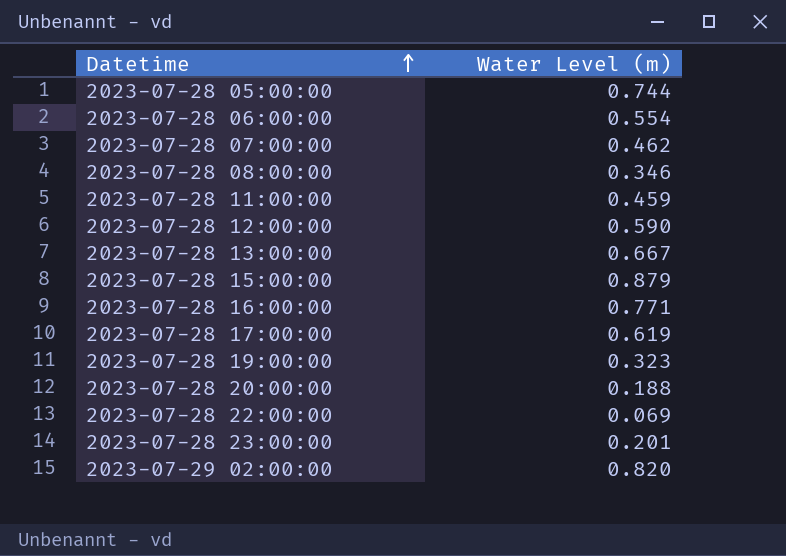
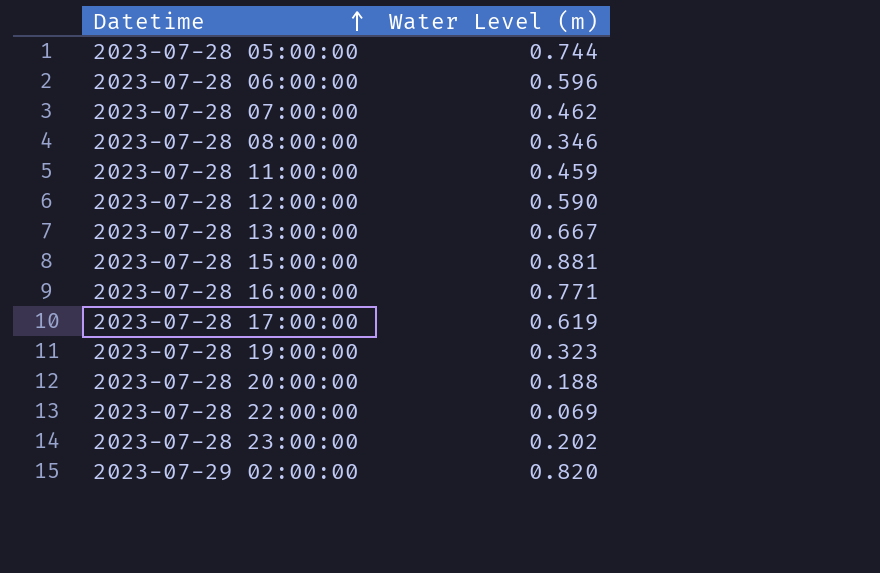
2023-07-28 06:00:00 | Water Level (m): 0.554 -> 0.596
2023-07-28 15:00:00 | Water Level (m): 0.879 -> 0.881
2023-07-28 23:00:00 | Water Level (m): 0.201 -> 0.202

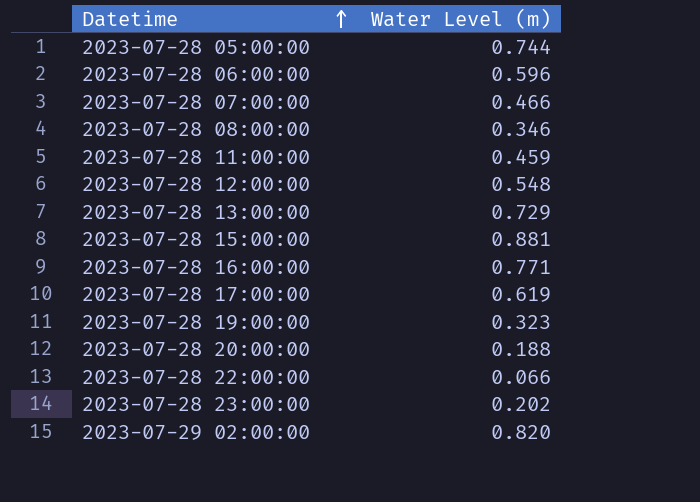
2023-07-28 07:00:00 | Water Level (m): 0.462 -> 0.466
2023-07-28 12:00:00 | Water Level (m): 0.590 -> 0.548
2023-07-28 13:00:00 | Water Level (m): 0.667 -> 0.729
2023-07-28 22:00:00 | Water Level (m): 0.069 -> 0.066

